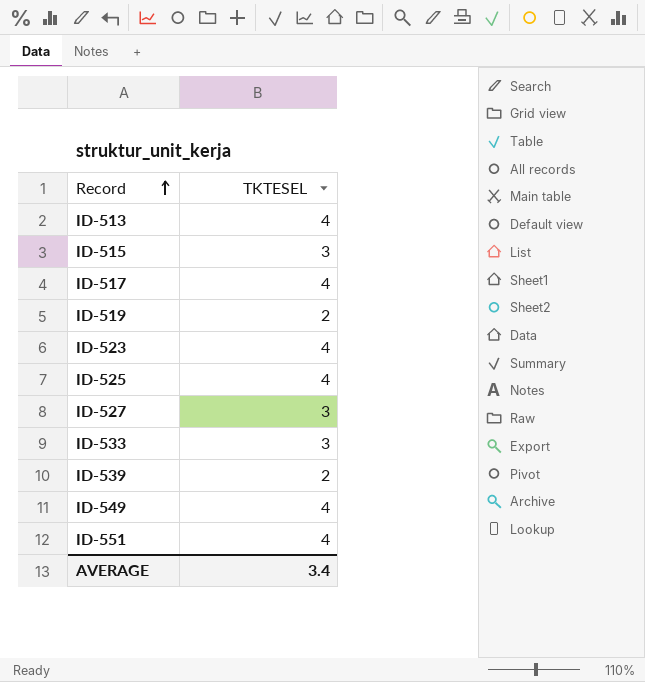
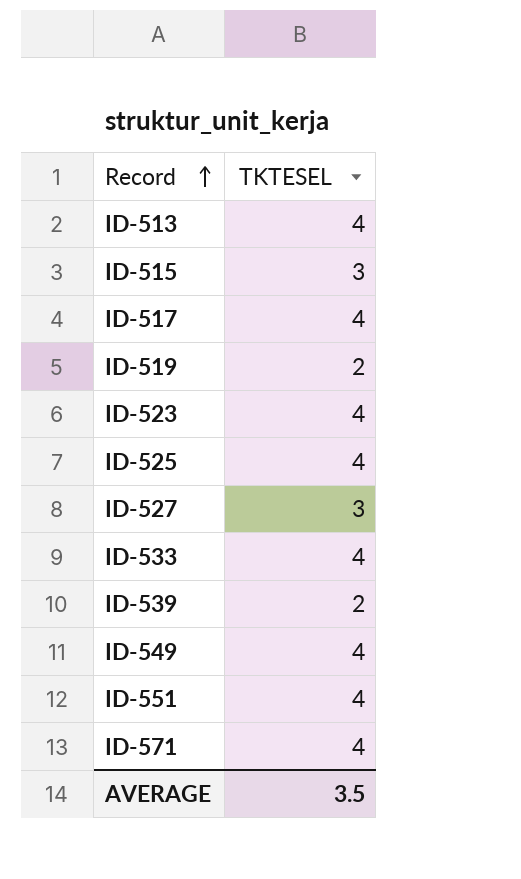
ID-533 | TKTESEL: 3 -> 4
row ID-571: none -> 4
AVERAGE | TKTESEL: 3.4 -> 3.5

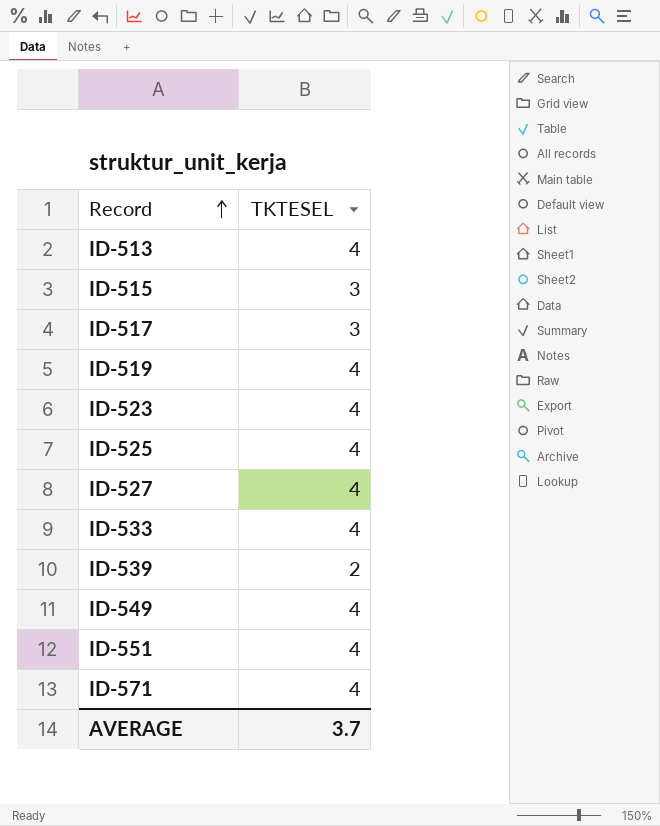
ID-517 | TKTESEL: 4 -> 3
ID-519 | TKTESEL: 2 -> 4
ID-527 | TKTESEL: 3 -> 4
AVERAGE | TKTESEL: 3.5 -> 3.7

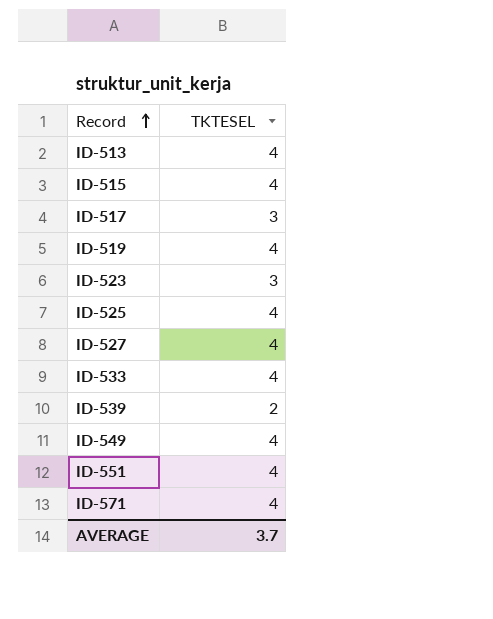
ID-515 | TKTESEL: 3 -> 4
ID-523 | TKTESEL: 4 -> 3

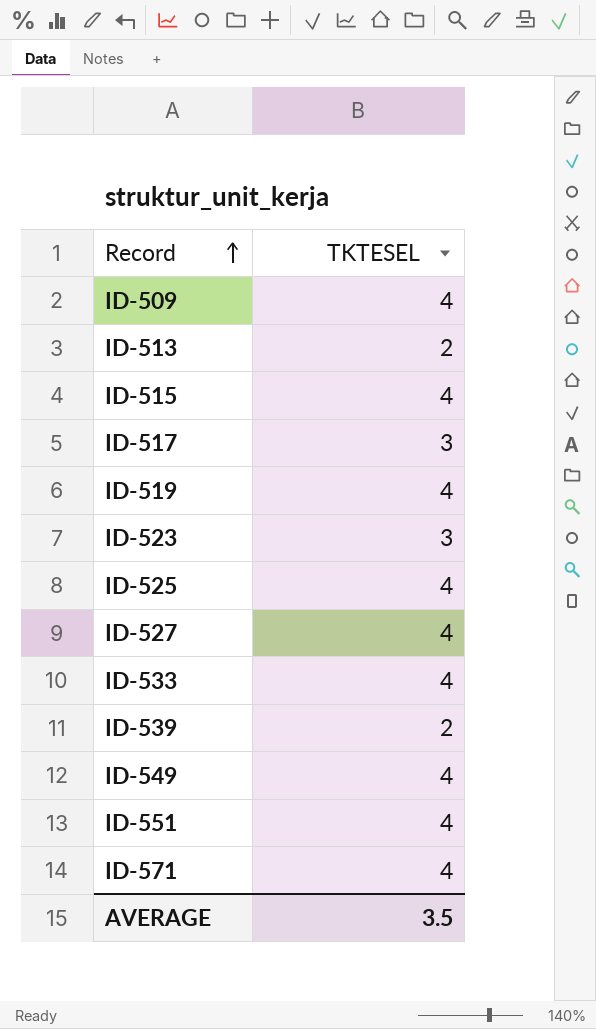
row ID-509: none -> 4
ID-513 | TKTESEL: 4 -> 2
AVERAGE | TKTESEL: 3.7 -> 3.5

